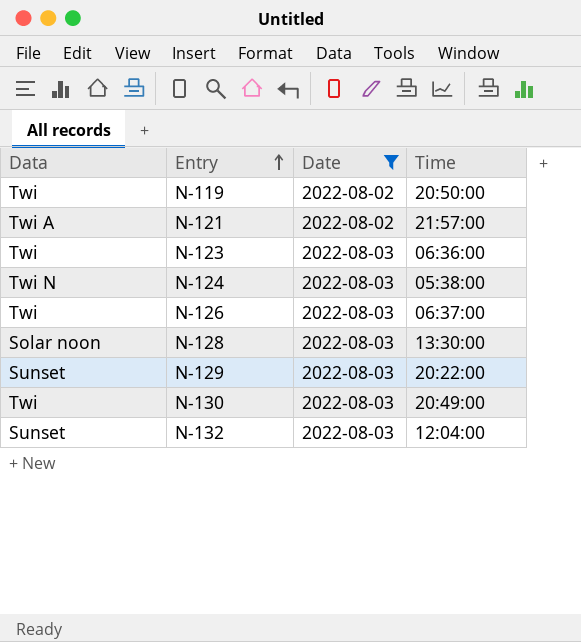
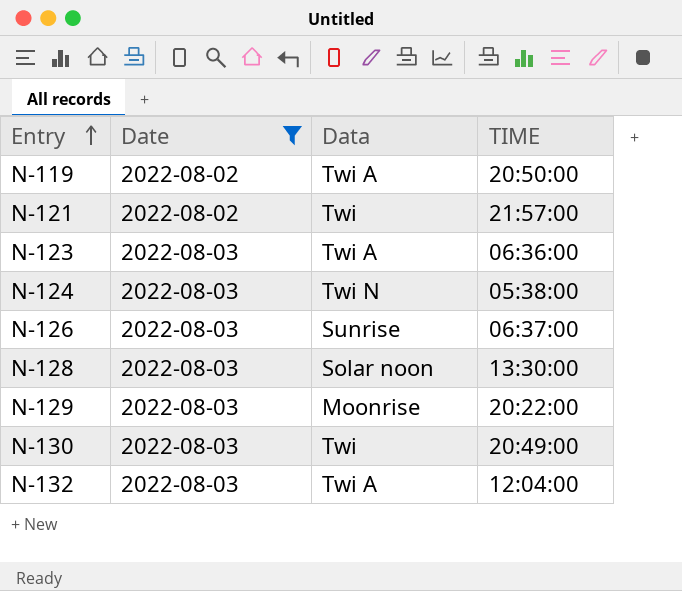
column Data | position: 1 -> 3
column name: Time -> TIME
N-119 | Data: Twi -> Twi A
N-121 | Data: Twi A -> Twi
N-123 | Data: Twi -> Twi A
N-126 | Data: Twi -> Sunrise
N-129 | Data: Sunset -> Moonrise
N-132 | Data: Sunset -> Twi A

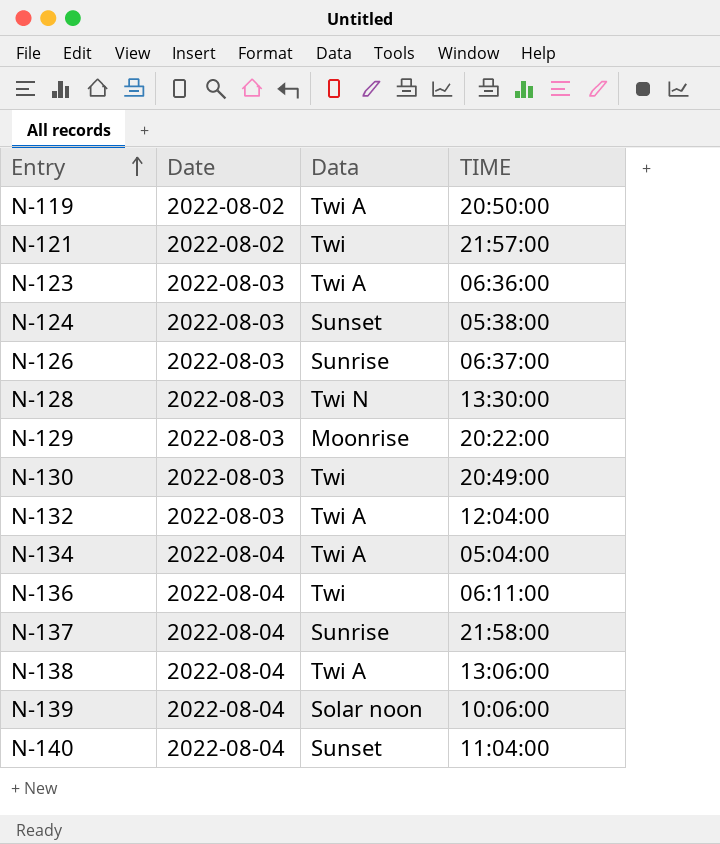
filter: Date != 2022-08-04 -> none
N-124 | Data: Twi N -> Sunset
N-128 | Data: Solar noon -> Twi N

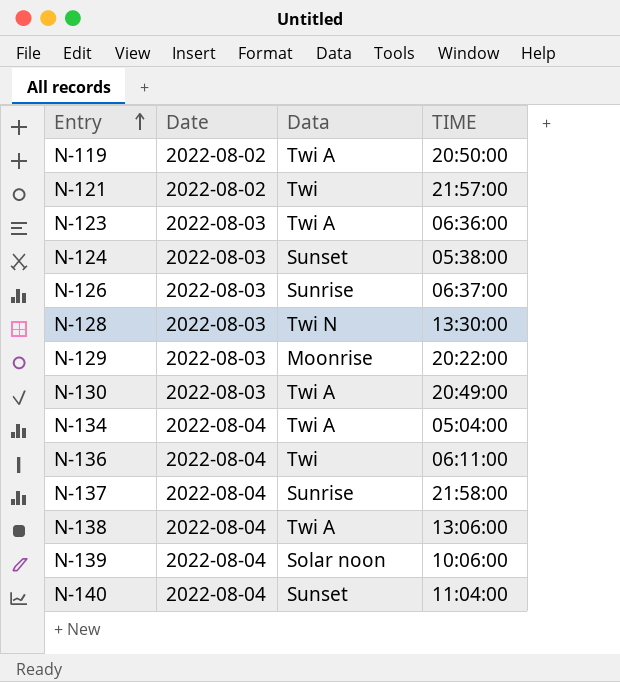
row N-132: 2022-08-03 | Twi A | 12:04:00 -> none
N-130 | Data: Twi -> Twi A

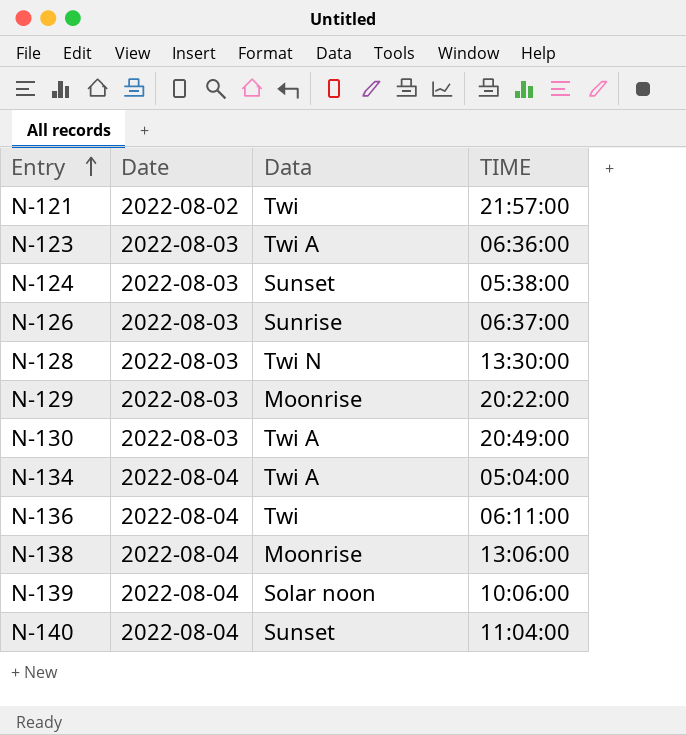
row N-119: 2022-08-02 | Twi A | 20:50:00 -> none
row N-137: 2022-08-04 | Sunrise | 21:58:00 -> none
N-138 | Data: Twi A -> Moonrise

